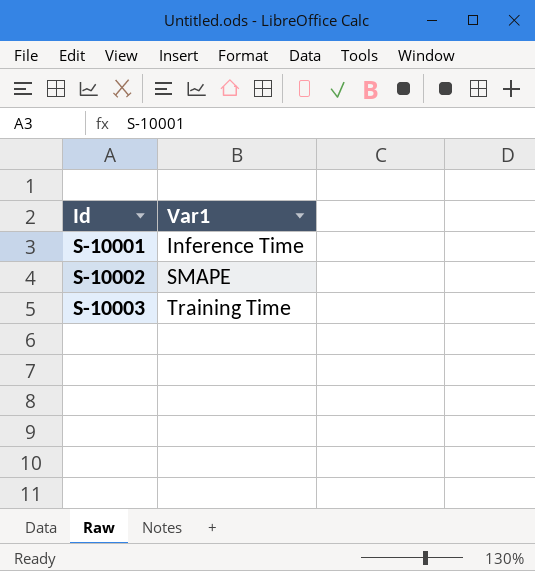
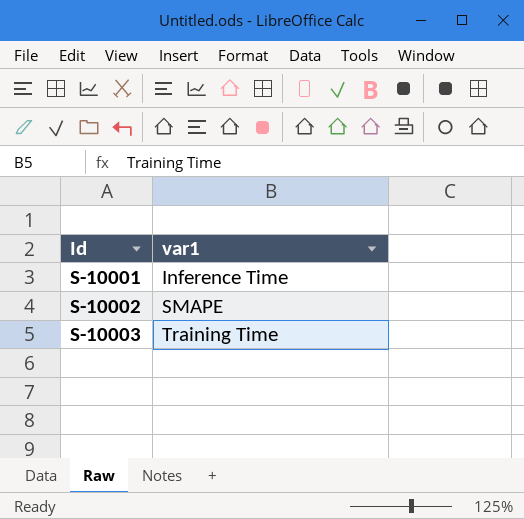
column name: Var1 -> var1

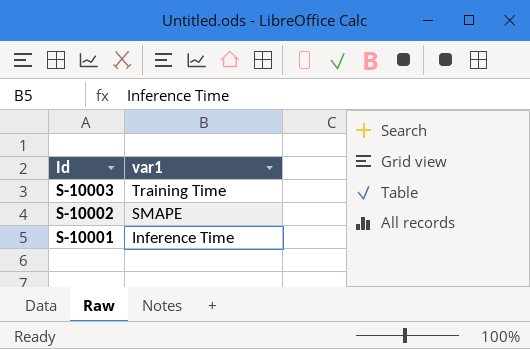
row order: Id ascending -> Id descending

